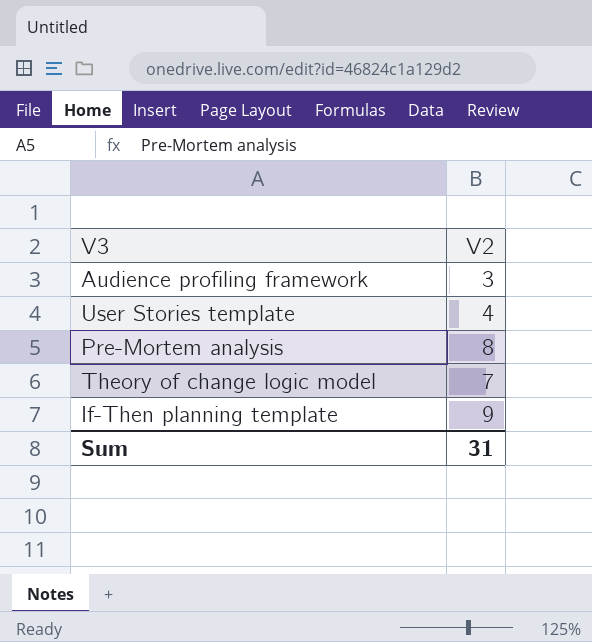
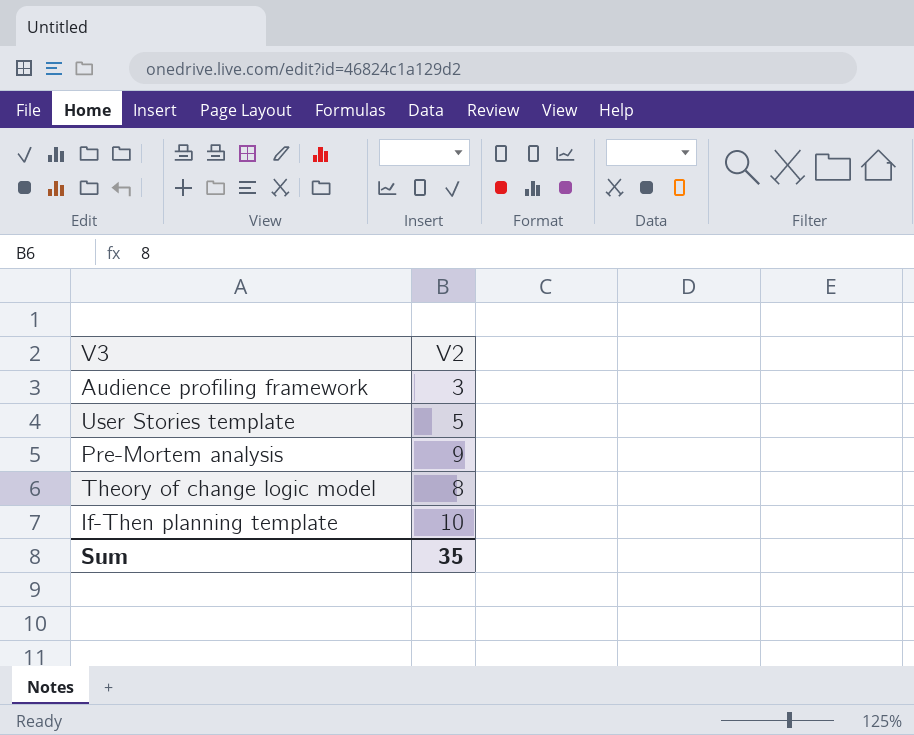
User Stories template | V2: 4 -> 5
Pre-Mortem analysis | V2: 8 -> 9
Theory of change logic model | V2: 7 -> 8
If-Then planning template | V2: 9 -> 10
Sum | V2: 31 -> 35

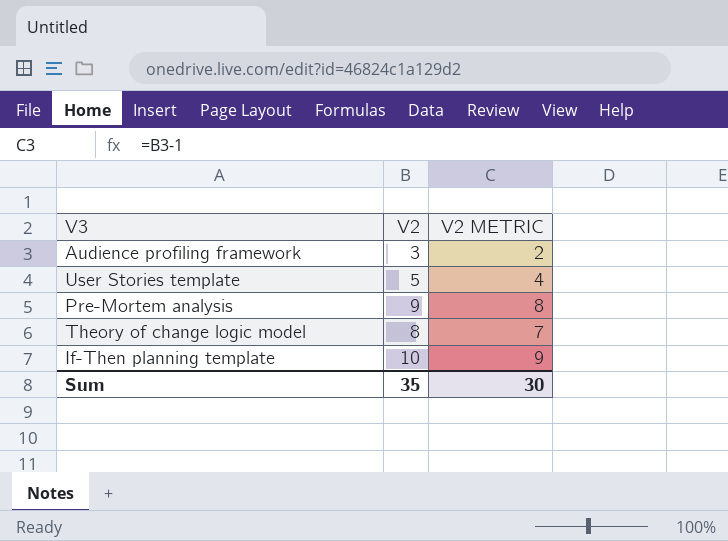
column V2 METRIC | formula: none -> [V2] - 1

